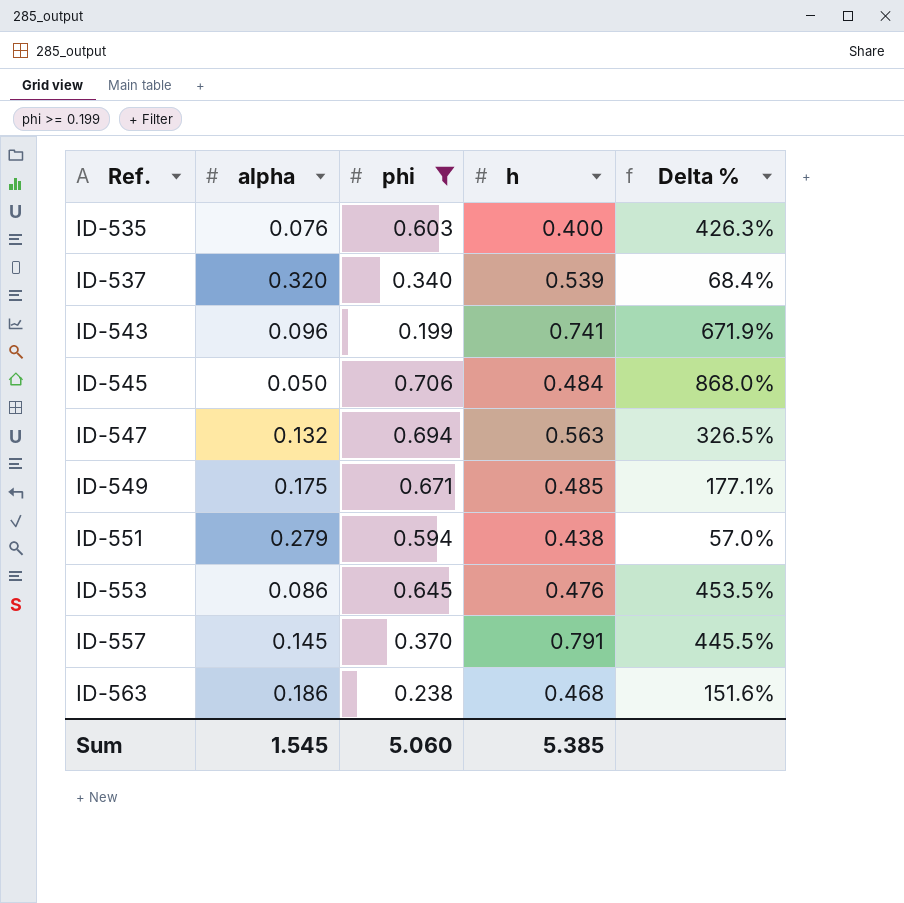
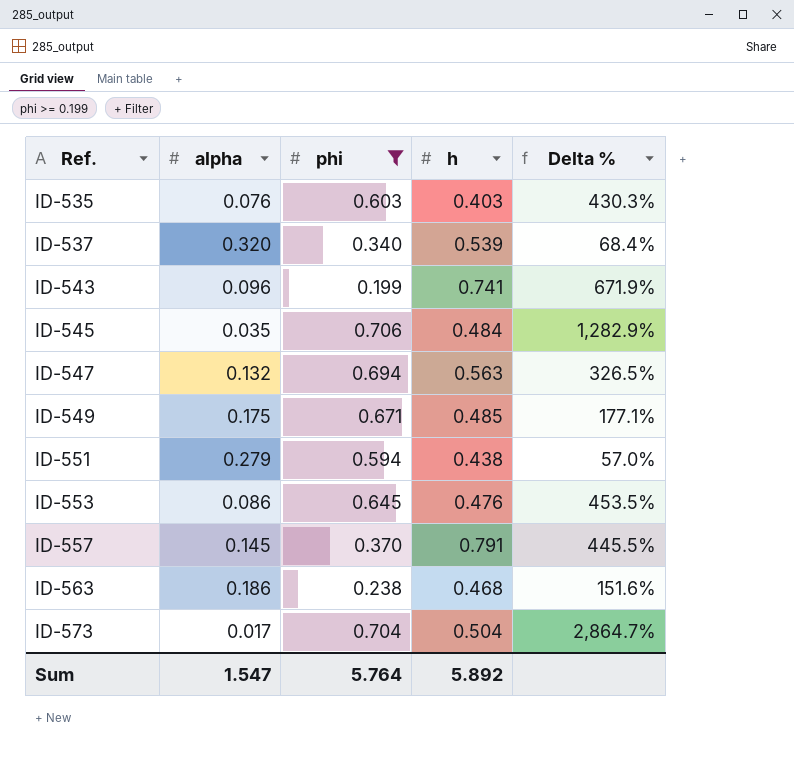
ID-535 | h: 0.400 -> 0.403
ID-535 | Delta %: 426.3% -> 430.3%
ID-545 | alpha: 0.050 -> 0.035
ID-545 | Delta %: 868.0% -> 1,282.9%
row ID-573: none -> 0.017 | 0.704 | 0.504 | 2,864.7%
Sum | alpha: 1.545 -> 1.547
Sum | phi: 5.060 -> 5.764
Sum | h: 5.385 -> 5.892

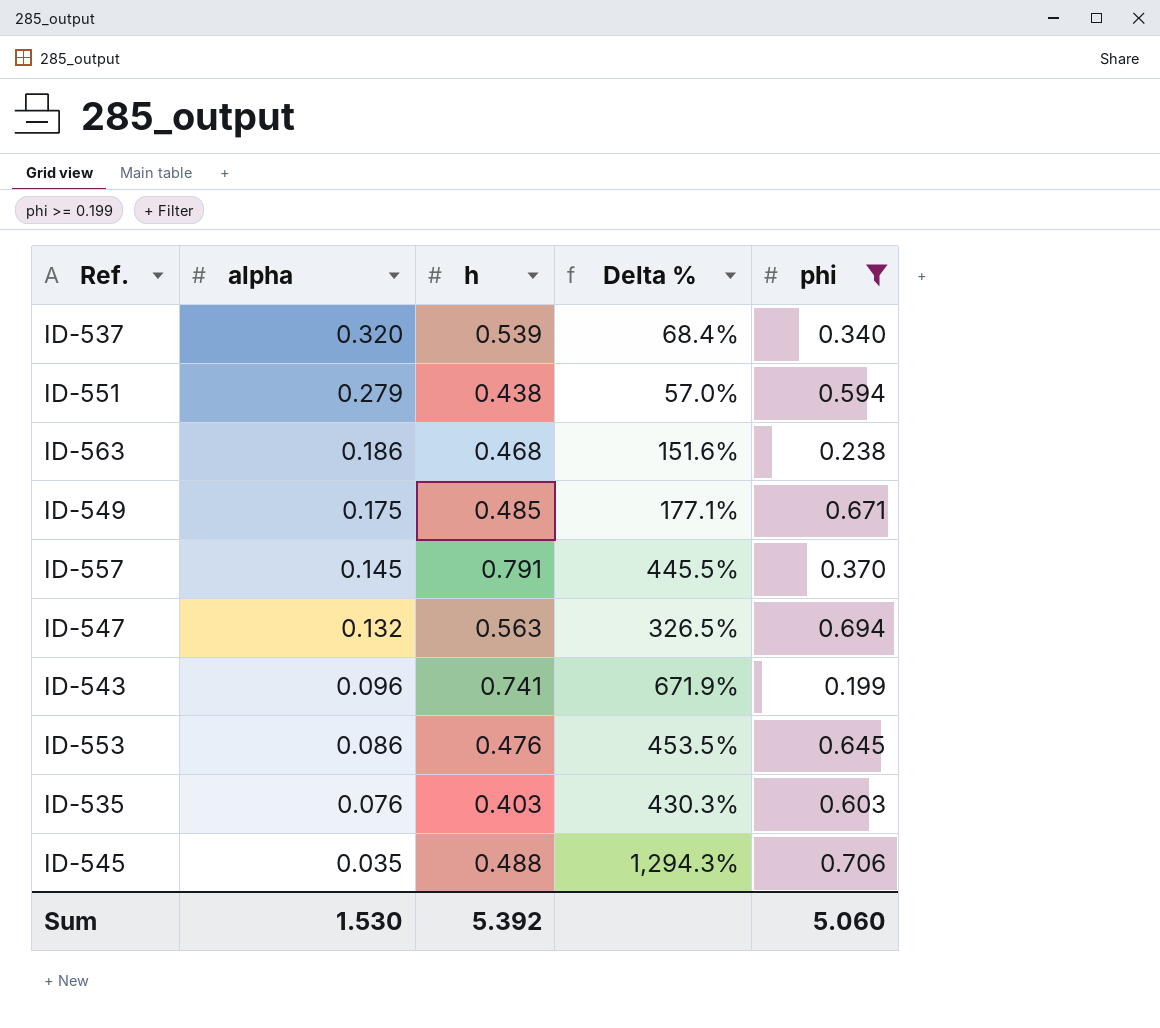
row order: Ref. ascending -> alpha descending
column phi | position: 3 -> 5
row ID-573: 0.017 | 0.704 | 0.504 | 2,864.7% -> none
ID-545 | h: 0.484 -> 0.488
ID-545 | Delta %: 1,282.9% -> 1,294.3%
Sum | alpha: 1.547 -> 1.530
Sum | h: 5.892 -> 5.392
Sum | phi: 5.764 -> 5.060

